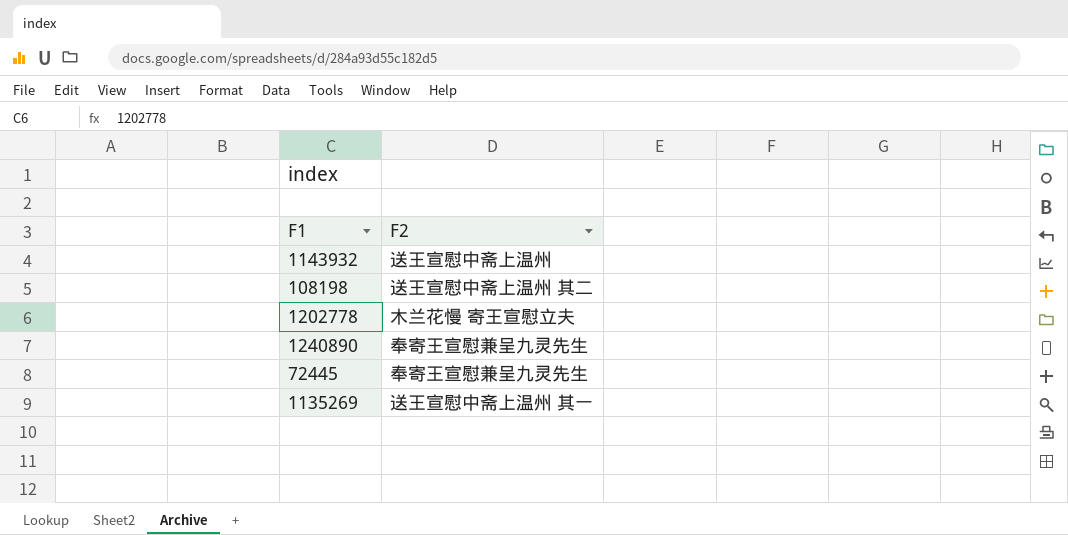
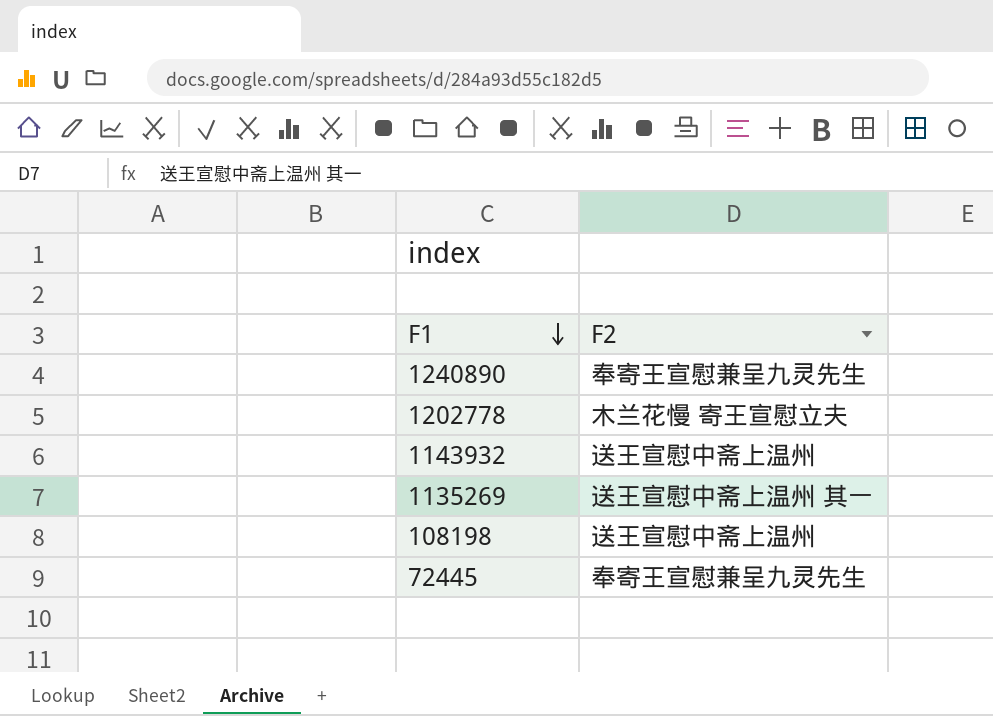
row order: none -> F1 descending
108198 | F2: 送王宣慰中斋上温州 其二 -> 送王宣慰中斋上温州

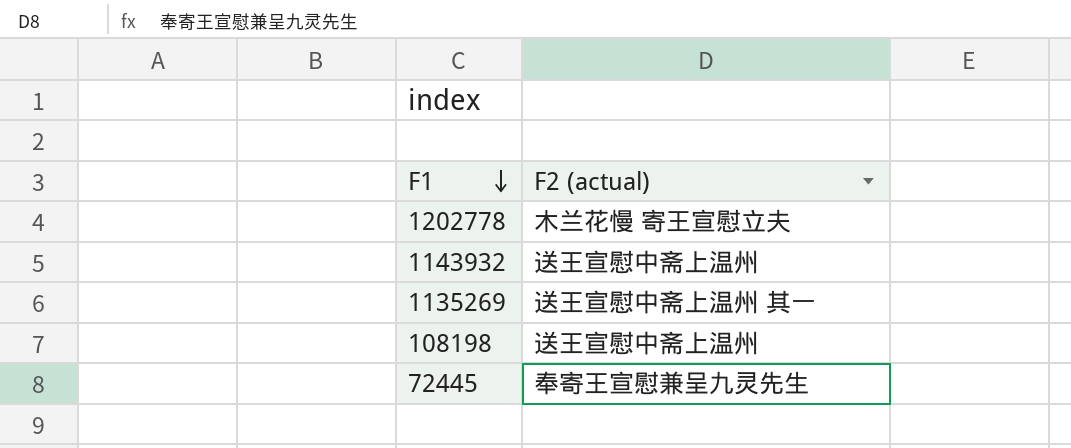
column name: F2 -> F2 (actual)
row 1240890: 奉寄王宣慰兼呈九灵先生 -> none

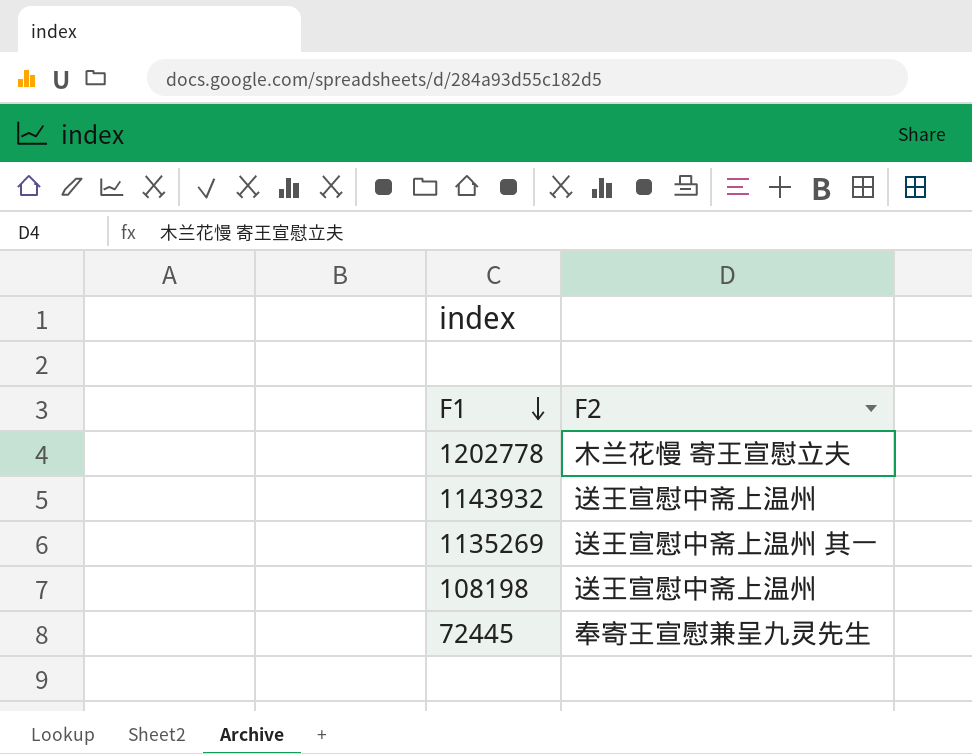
column name: F2 (actual) -> F2

